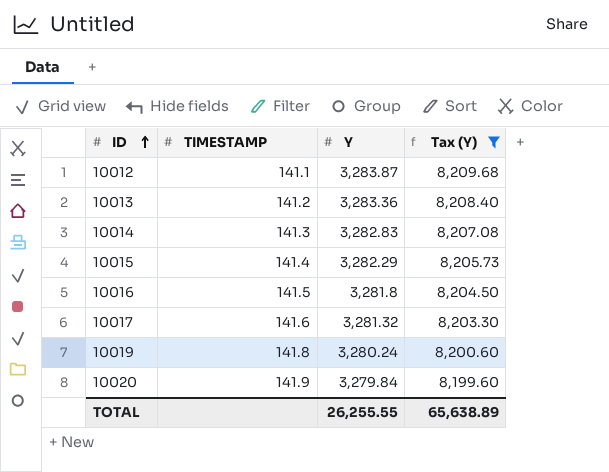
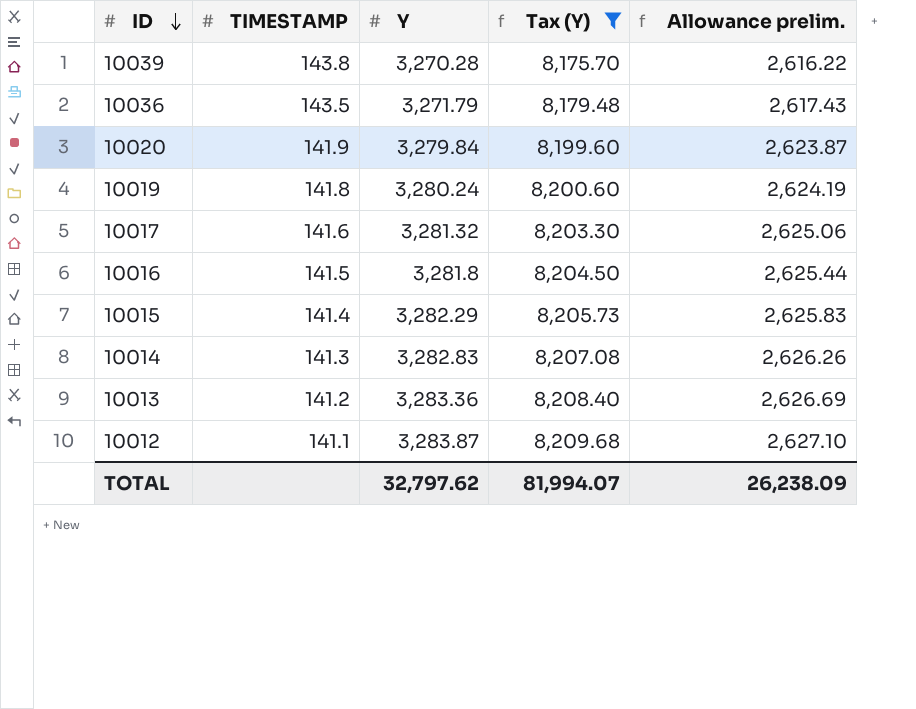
row order: ID ascending -> ID descending
column Allowance prelim. | formula: none -> [Y] * 0.8
row 10039: none -> 143.8 | 3,270.28 | 8,175.70 | 2,616.22
row 10036: none -> 143.5 | 3,271.79 | 8,179.48 | 2,617.43
TOTAL | Y: 26,255.55 -> 32,797.62
TOTAL | Tax (Y): 65,638.89 -> 81,994.07

